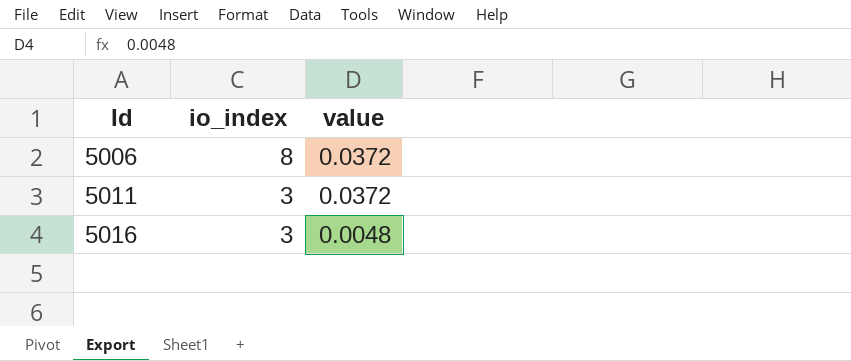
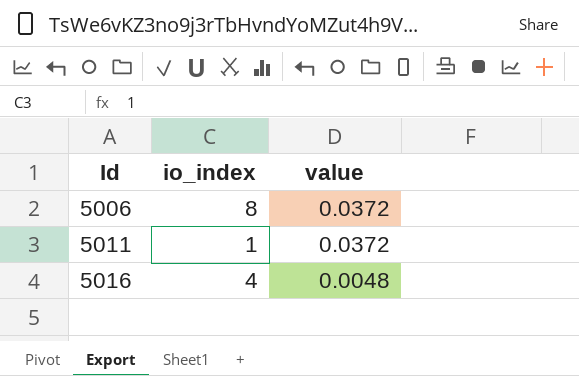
5011 | io_index: 3 -> 1
5016 | io_index: 3 -> 4

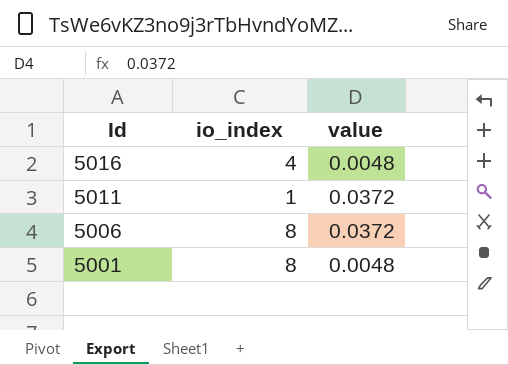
row order: Id ascending -> Id descending
row 5001: none -> 8 | 0.0048

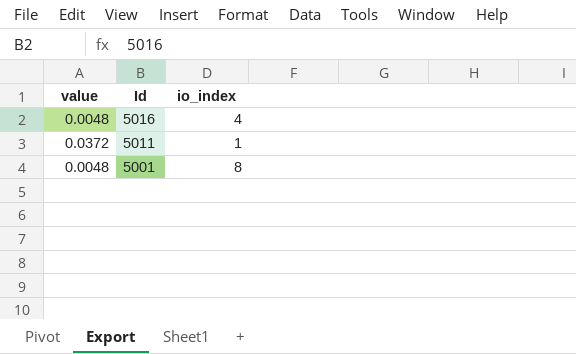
column value | position: 3 -> 1
row 5006: 8 | 0.0372 -> none

